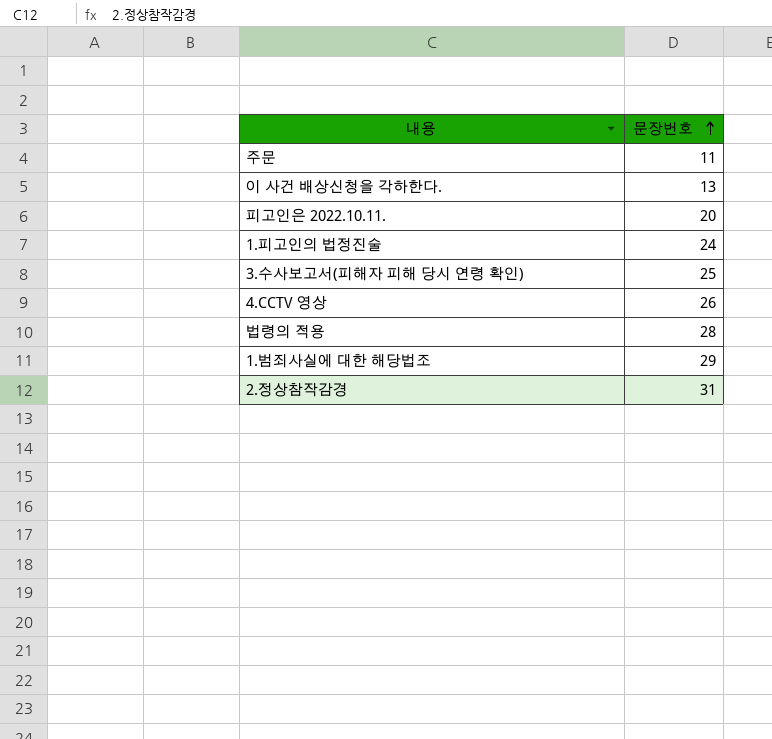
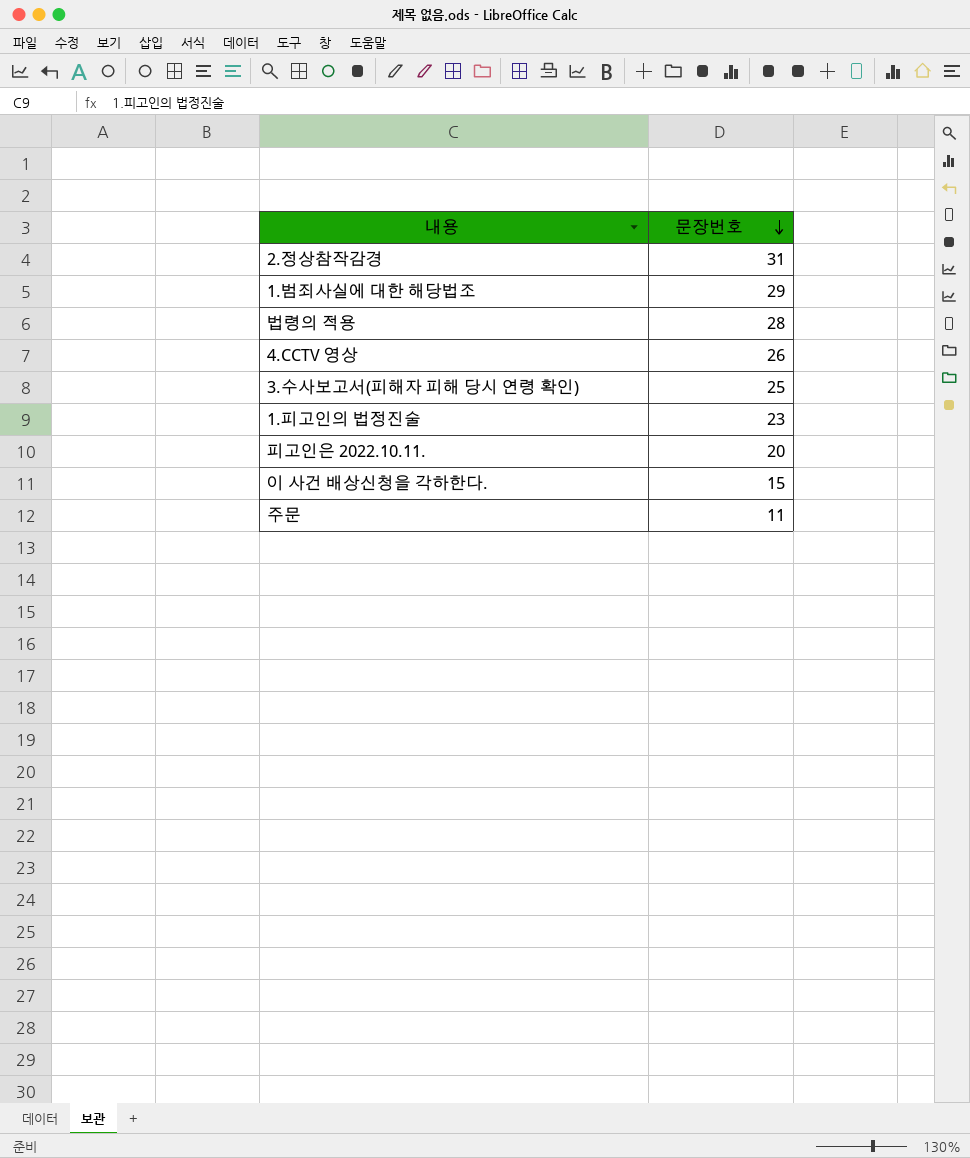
row order: 문장번호 ascending -> 문장번호 descending
1.피고인의 법정진술 | 문장번호: 24 -> 23
이 사건 배상신청을 각하한다. | 문장번호: 13 -> 15

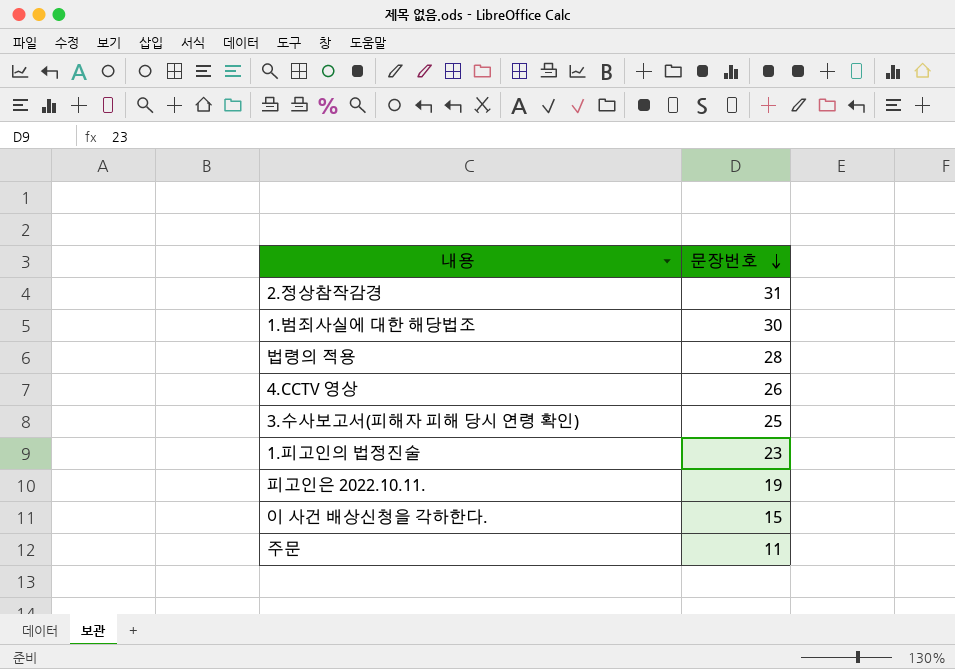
1.범죄사실에 대한 해당법조 | 문장번호: 29 -> 30
피고인은 2022.10.11. | 문장번호: 20 -> 19

